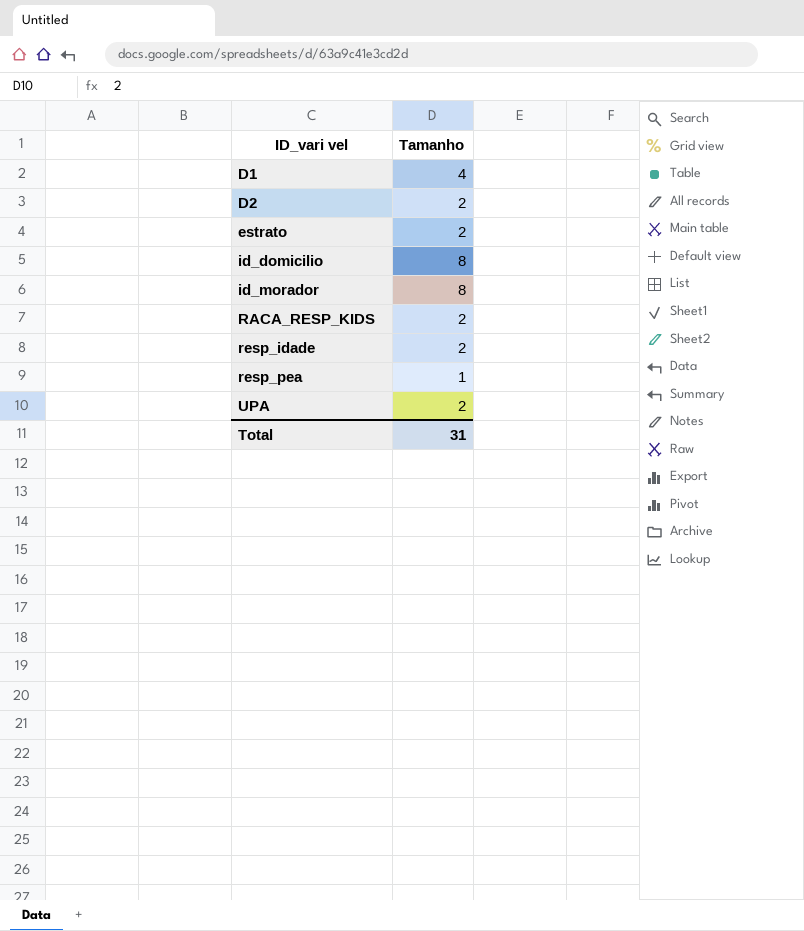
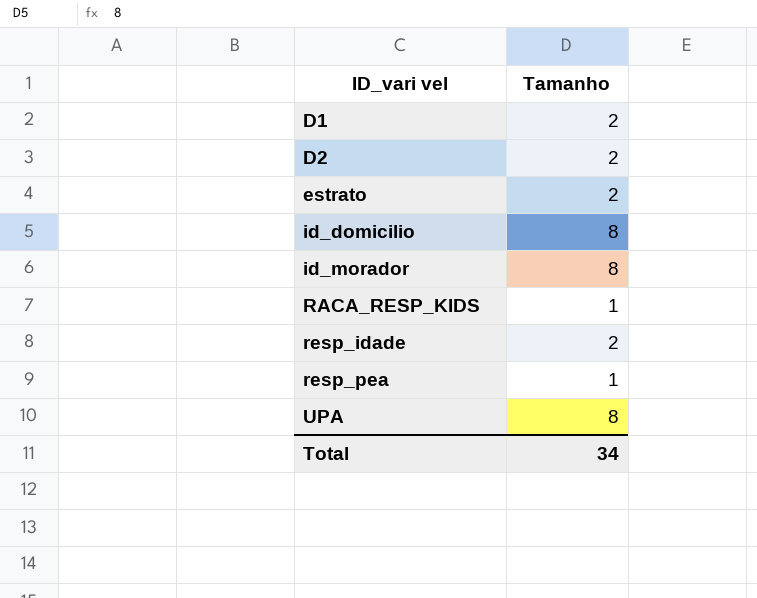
D1 | Tamanho: 4 -> 2
RACA_RESP_KIDS | Tamanho: 2 -> 1
UPA | Tamanho: 2 -> 8
Total | Tamanho: 31 -> 34

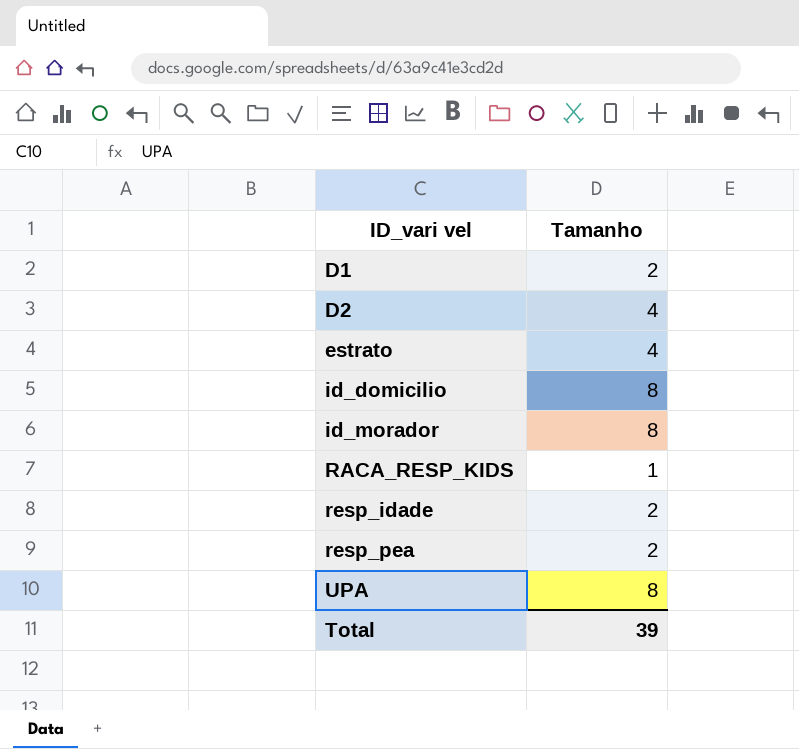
D2 | Tamanho: 2 -> 4
estrato | Tamanho: 2 -> 4
resp_pea | Tamanho: 1 -> 2
Total | Tamanho: 34 -> 39

